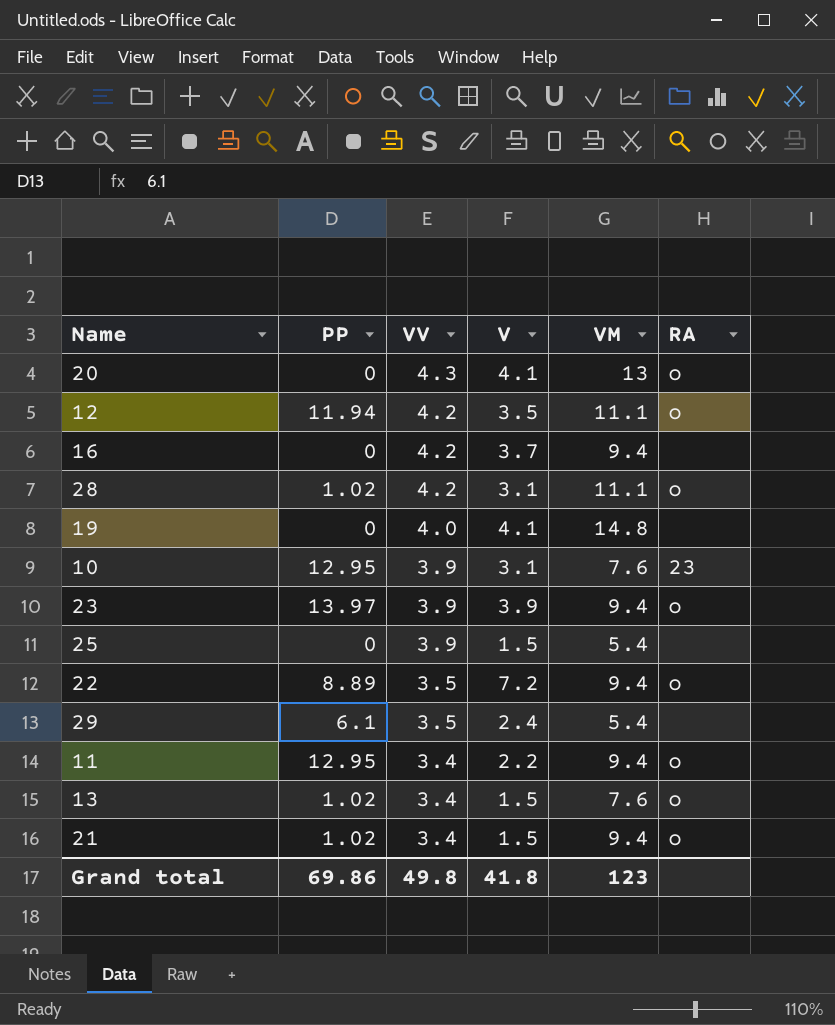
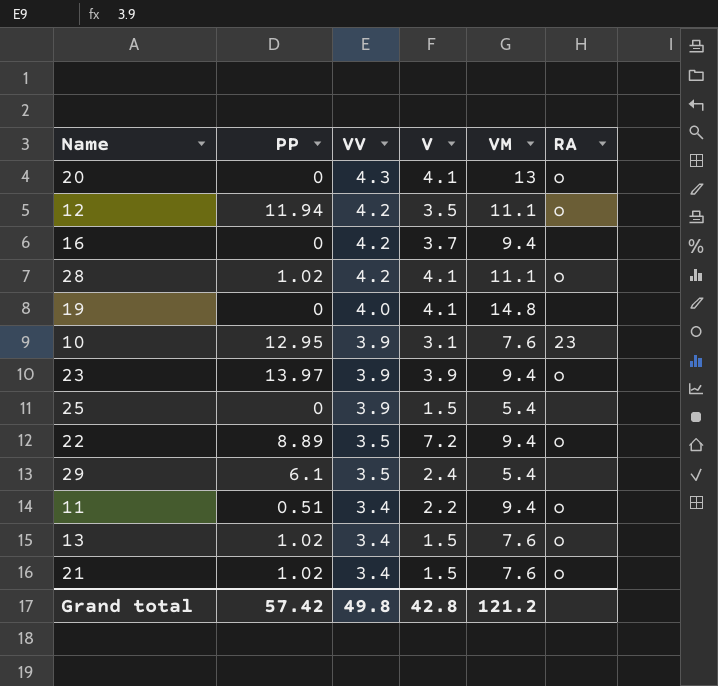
28 | V: 3.1 -> 4.1
11 | PP: 12.95 -> 0.51
21 | VM: 9.4 -> 7.6
Grand total | PP: 69.86 -> 57.42
Grand total | V: 41.8 -> 42.8
Grand total | VM: 123 -> 121.2

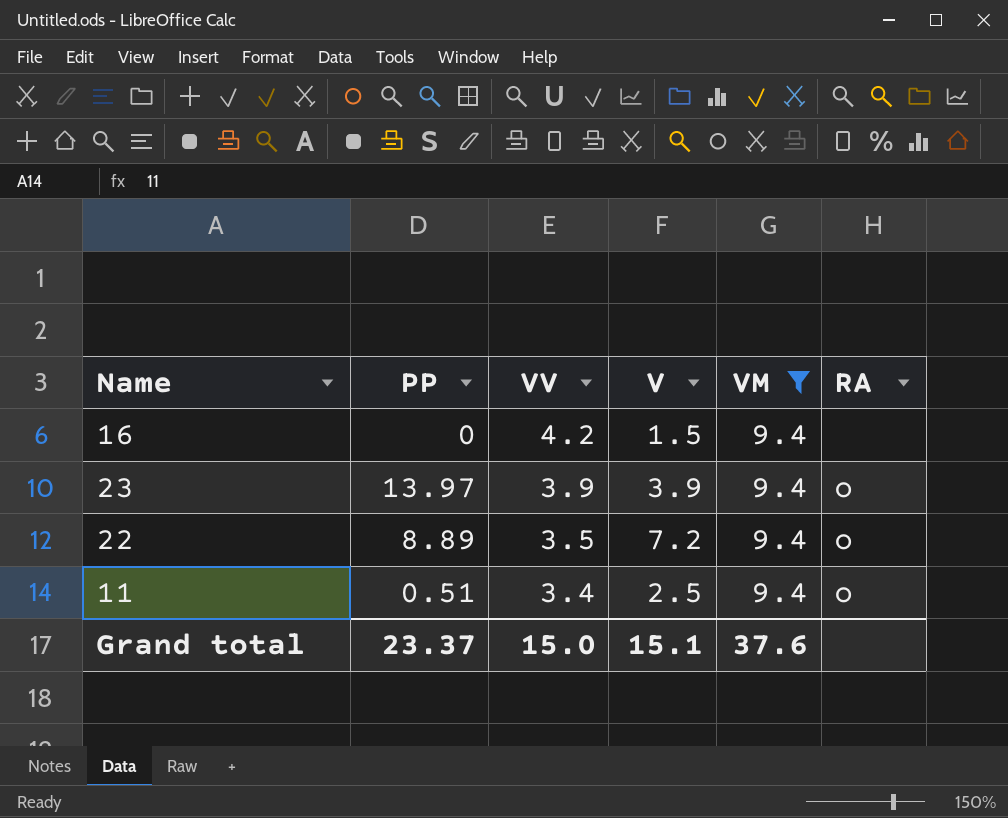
filter: none -> VM = 9.4
16 | V: 3.7 -> 1.5
11 | V: 2.2 -> 2.5
Grand total | PP: 57.42 -> 23.37
Grand total | VV: 49.8 -> 15.0
Grand total | V: 42.8 -> 15.1
Grand total | VM: 121.2 -> 37.6

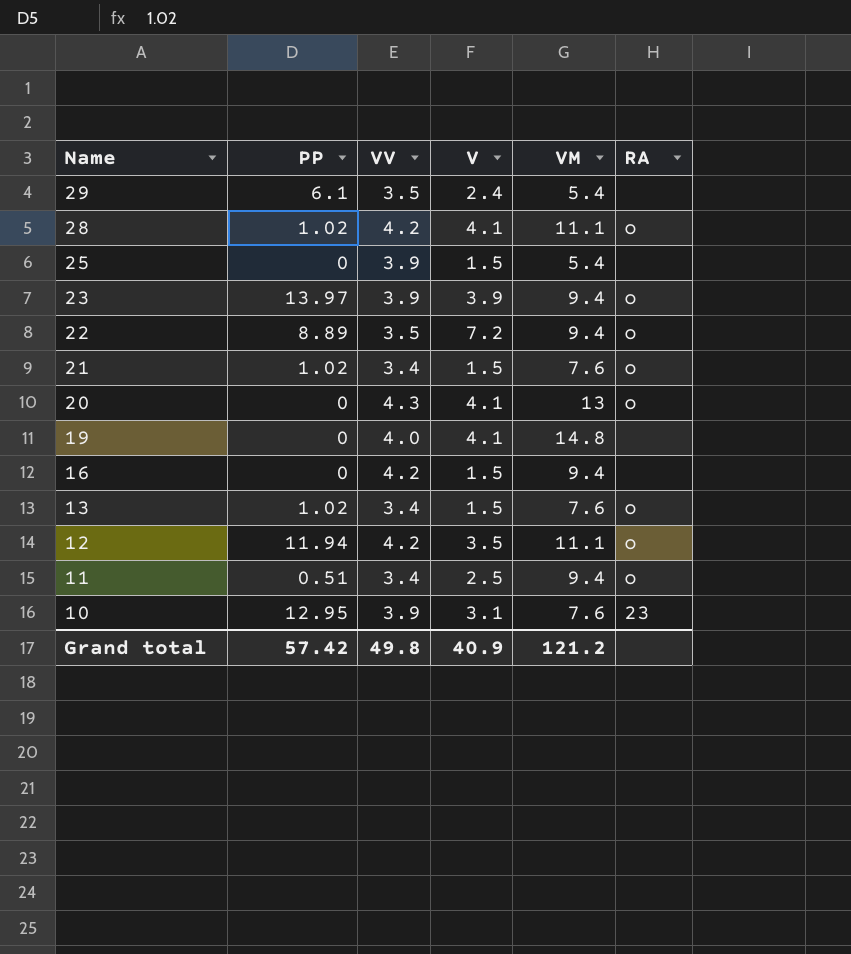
filter: VM = 9.4 -> none
row order: VV descending -> Name descending
Grand total | PP: 23.37 -> 57.42
Grand total | VV: 15.0 -> 49.8
Grand total | V: 15.1 -> 40.9
Grand total | VM: 37.6 -> 121.2

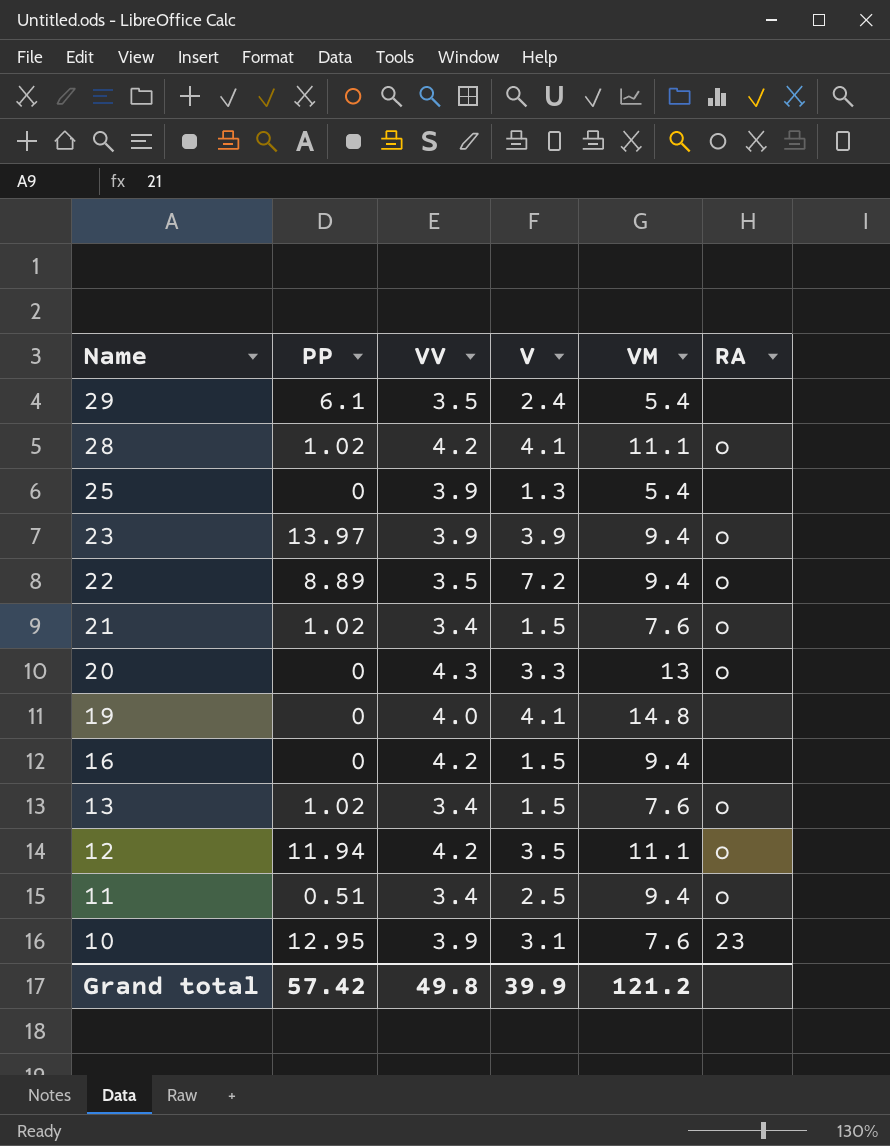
25 | V: 1.5 -> 1.3
20 | V: 4.1 -> 3.3
Grand total | V: 40.9 -> 39.9

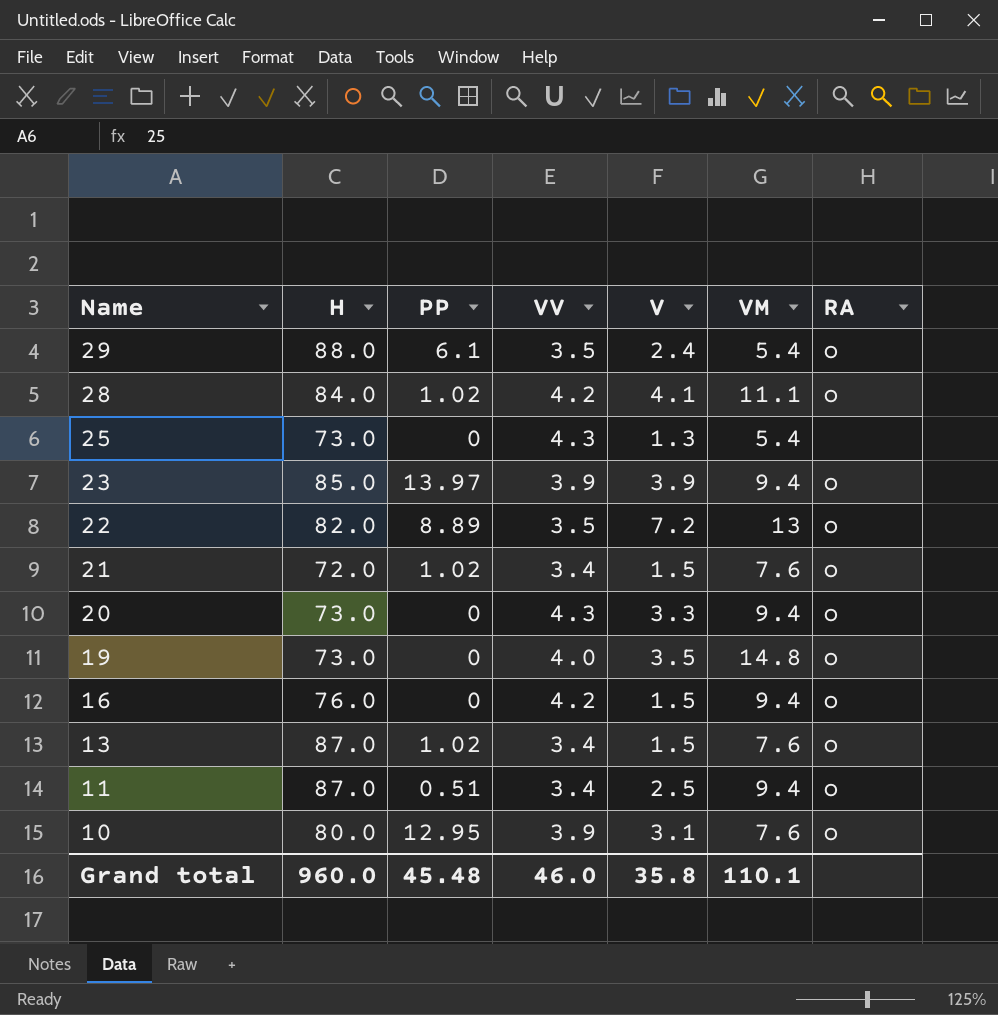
column H | position: none -> 2
row 12: 11.94 | 4.2 | 3.5 | 11.1 | o -> none
29 | RA: none -> o
25 | VV: 3.9 -> 4.3
22 | VM: 9.4 -> 13
20 | VM: 13 -> 9.4
19 | V: 4.1 -> 3.5
19 | RA: none -> o
16 | RA: none -> o
10 | RA: 23 -> o
Grand total | PP: 57.42 -> 45.48
Grand total | VV: 49.8 -> 46.0
Grand total | V: 39.9 -> 35.8
Grand total | VM: 121.2 -> 110.1

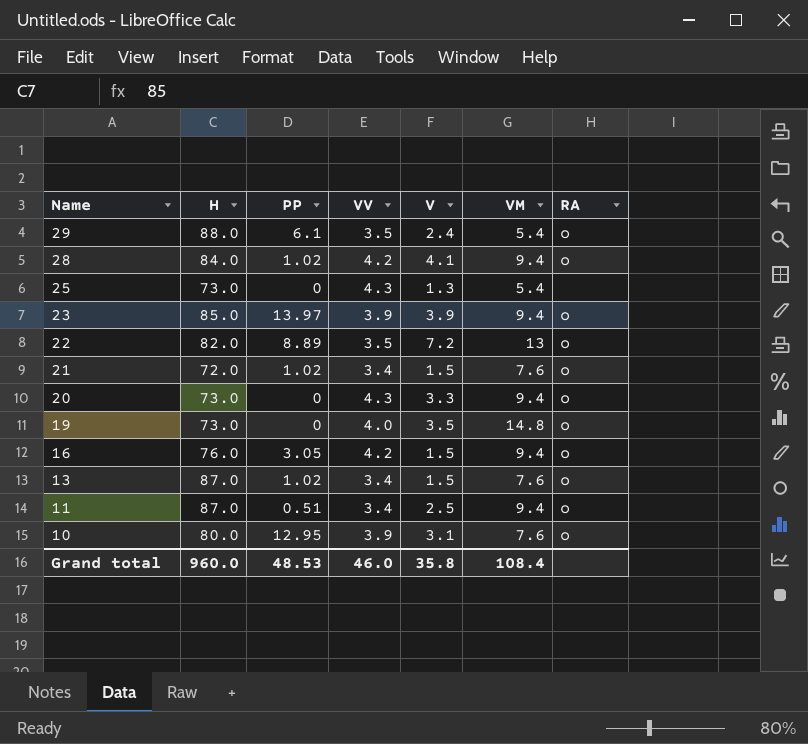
28 | VM: 11.1 -> 9.4
16 | PP: 0 -> 3.05
Grand total | PP: 45.48 -> 48.53
Grand total | VM: 110.1 -> 108.4

